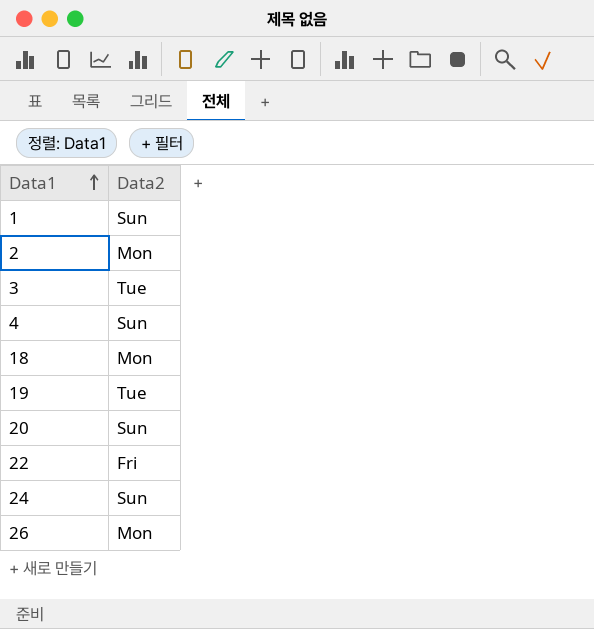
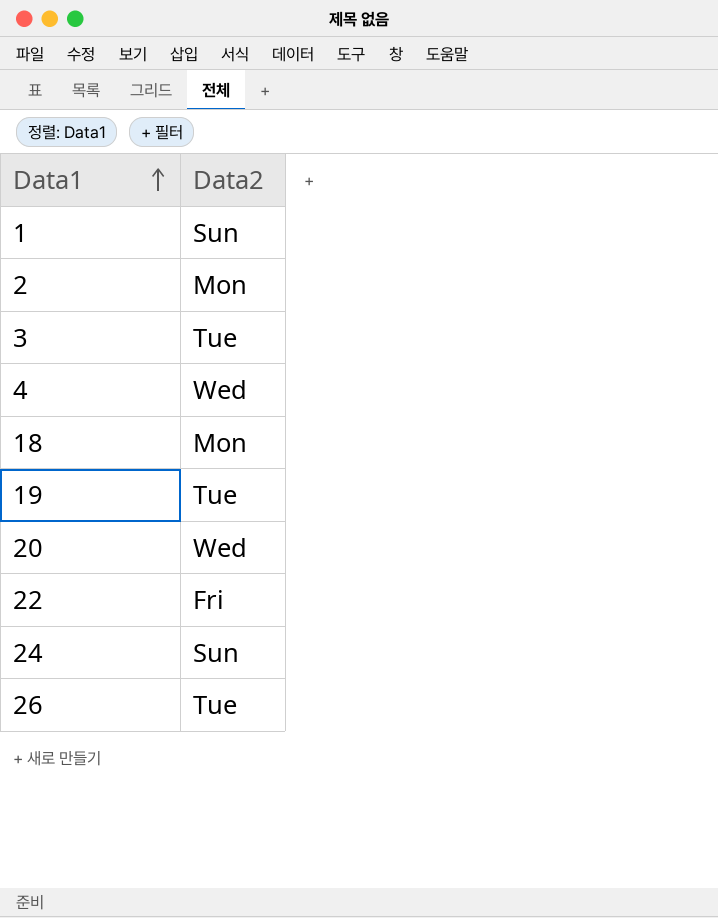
4 | Data2: Sun -> Wed
20 | Data2: Sun -> Wed
26 | Data2: Mon -> Tue

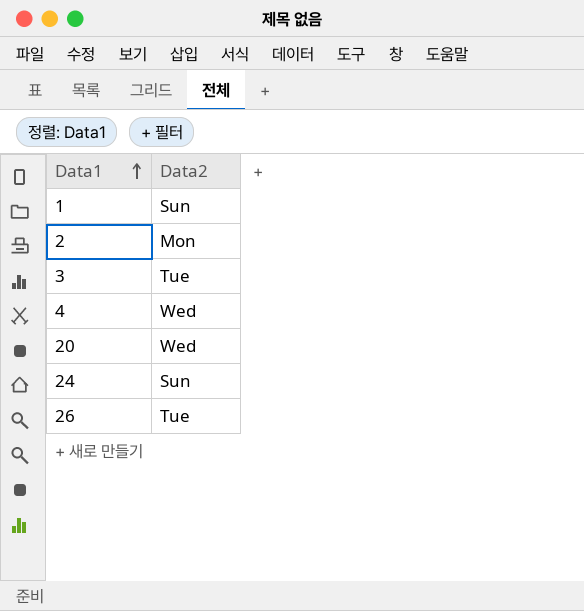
row 18: Mon -> none
row 19: Tue -> none
row 22: Fri -> none

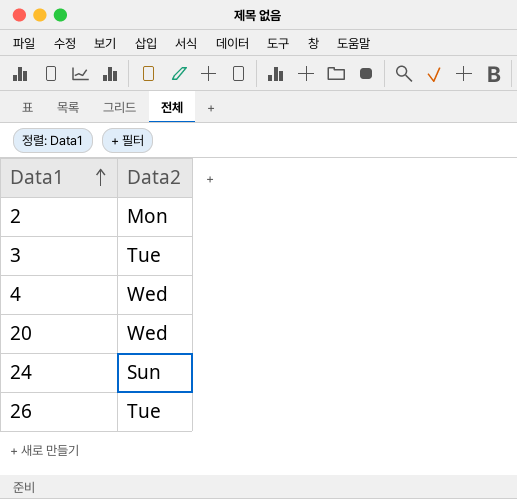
row 1: Sun -> none

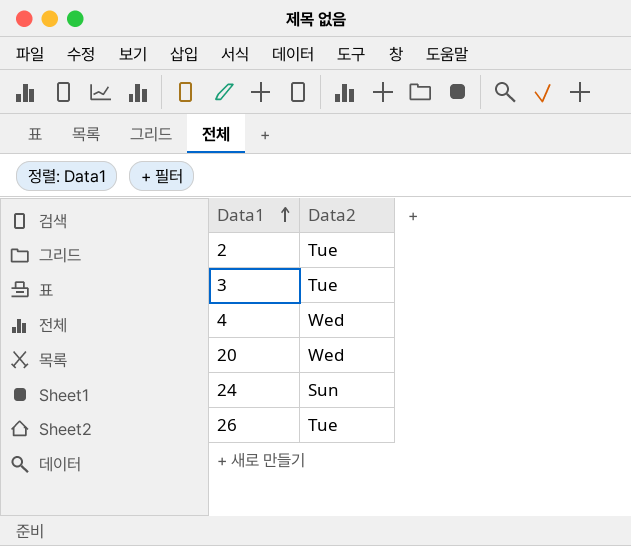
2 | Data2: Mon -> Tue

